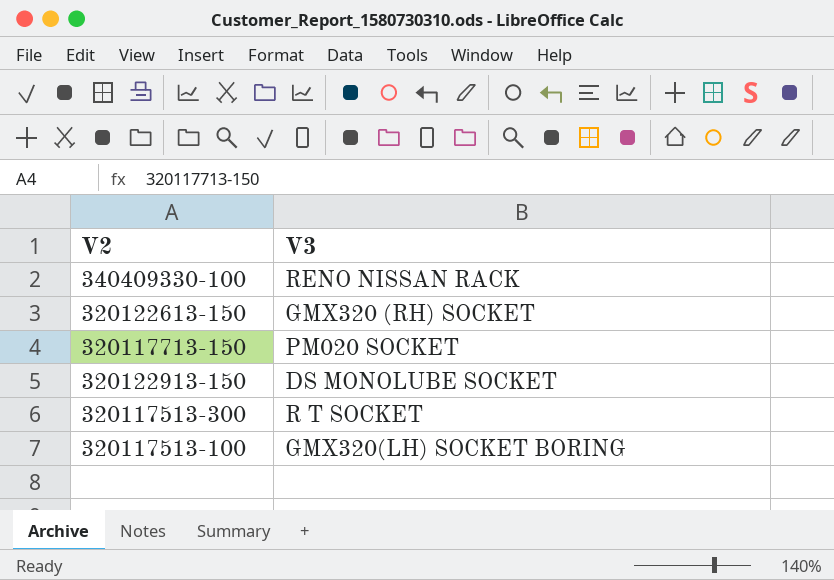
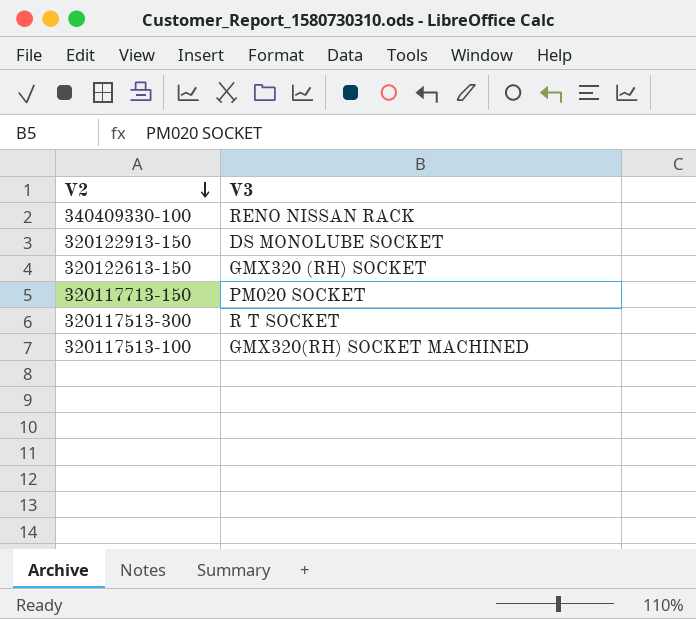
row order: none -> V2 descending
320117513-100 | V3: GMX320(LH) SOCKET BORING -> GMX320(RH) SOCKET MACHINED

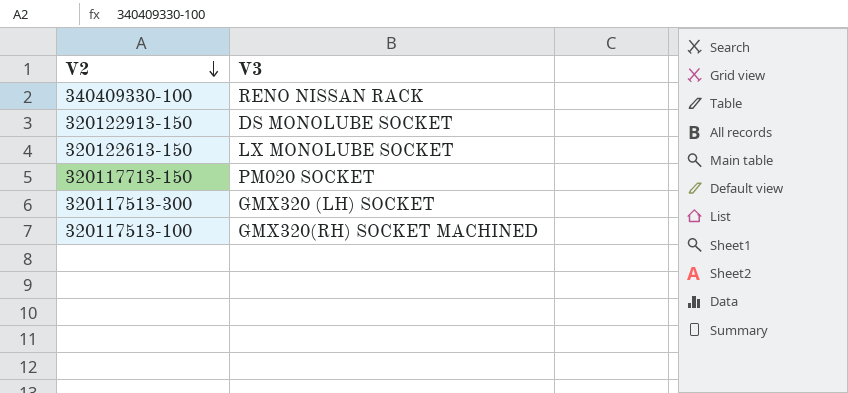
320122613-150 | V3: GMX320 (RH) SOCKET -> LX MONOLUBE SOCKET
320117513-300 | V3: R T SOCKET -> GMX320 (LH) SOCKET

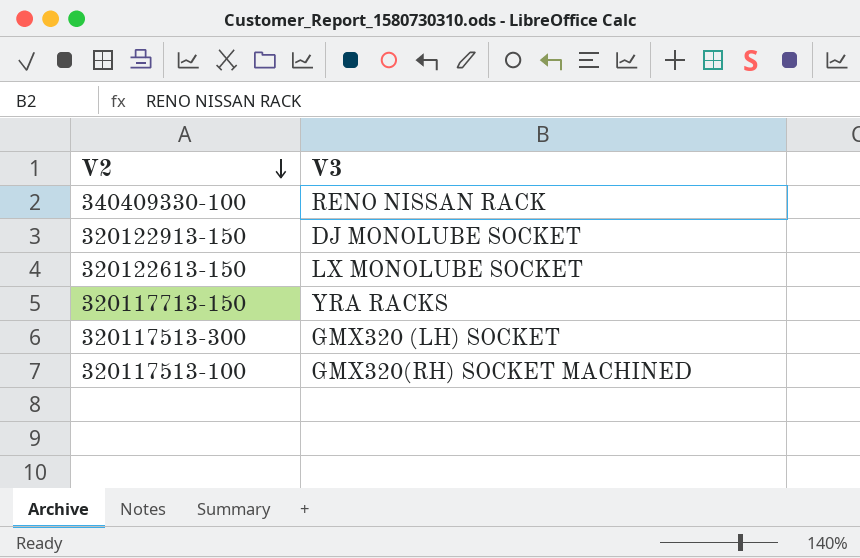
320122913-150 | V3: DS MONOLUBE SOCKET -> DJ MONOLUBE SOCKET
320117713-150 | V3: PM020 SOCKET -> YRA RACKS

